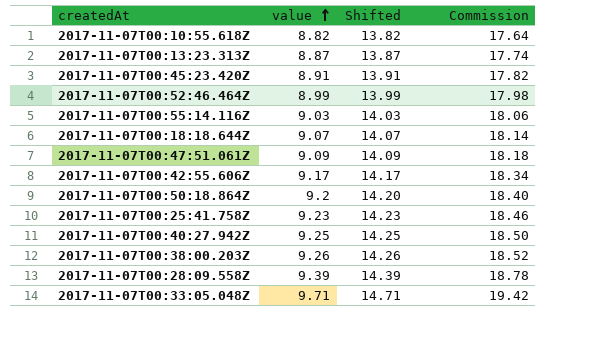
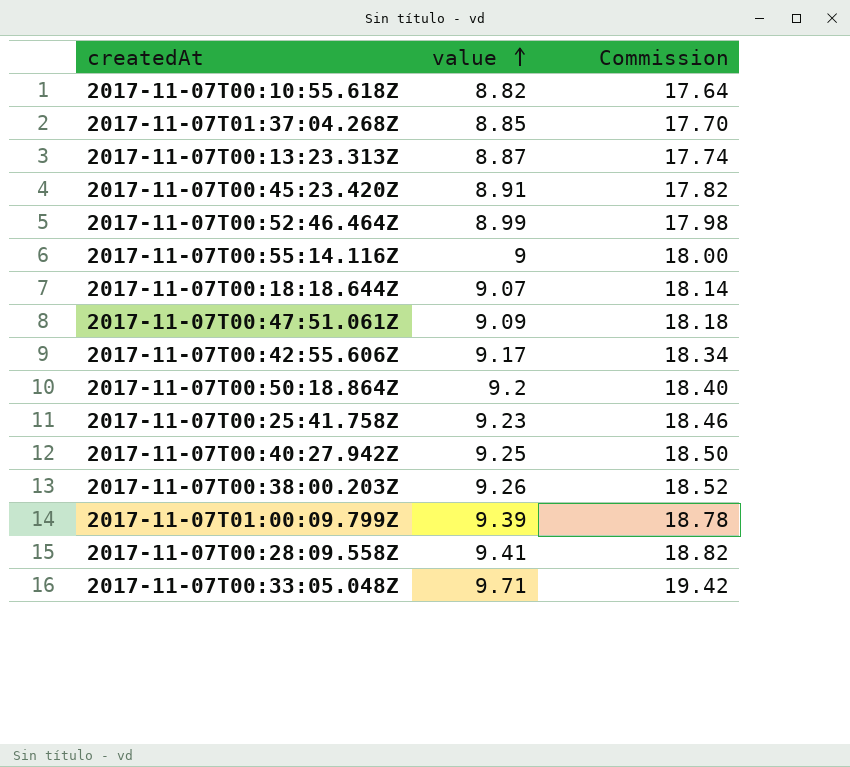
column Shifted | formula: [value] + 5 -> none
row 2017-11-07T01:37:04.268Z: none -> 8.85 | 17.70
2017-11-07T00:55:14.116Z | value: 9.03 -> 9
2017-11-07T00:55:14.116Z | Commission: 18.06 -> 18.00
row 2017-11-07T01:00:09.799Z: none -> 9.39 | 18.78
2017-11-07T00:28:09.558Z | value: 9.39 -> 9.41
2017-11-07T00:28:09.558Z | Commission: 18.78 -> 18.82

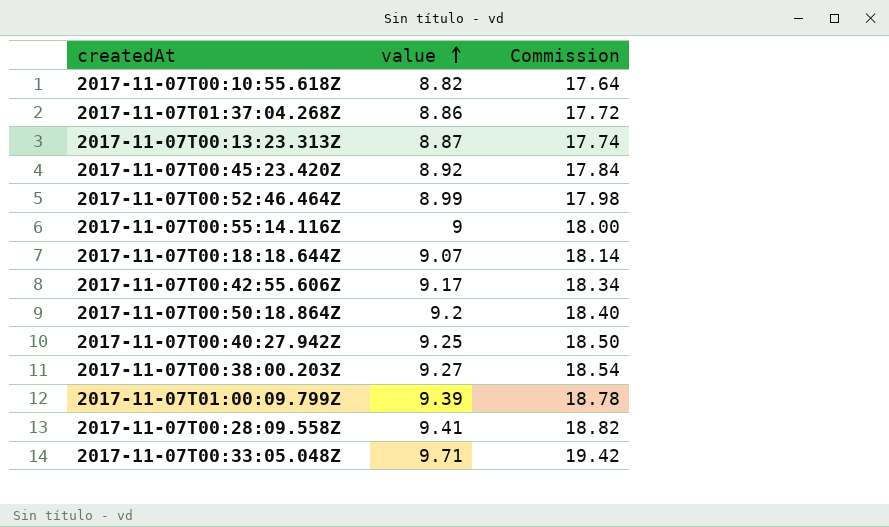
row 2017-11-07T00:47:51.061Z: 9.09 | 18.18 -> none
row 2017-11-07T00:25:41.758Z: 9.23 | 18.46 -> none
2017-11-07T01:37:04.268Z | value: 8.85 -> 8.86
2017-11-07T01:37:04.268Z | Commission: 17.70 -> 17.72
2017-11-07T00:45:23.420Z | value: 8.91 -> 8.92
2017-11-07T00:45:23.420Z | Commission: 17.82 -> 17.84
2017-11-07T00:38:00.203Z | value: 9.26 -> 9.27
2017-11-07T00:38:00.203Z | Commission: 18.52 -> 18.54

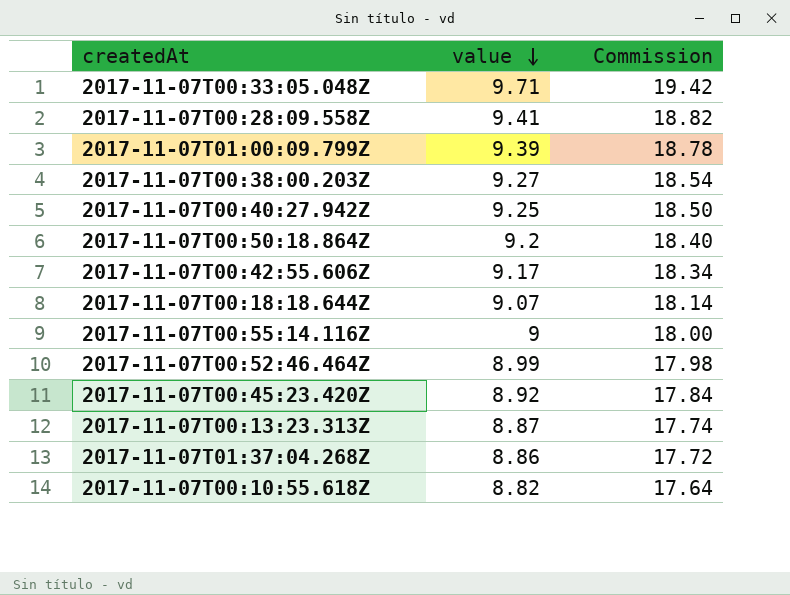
row order: value ascending -> value descending

